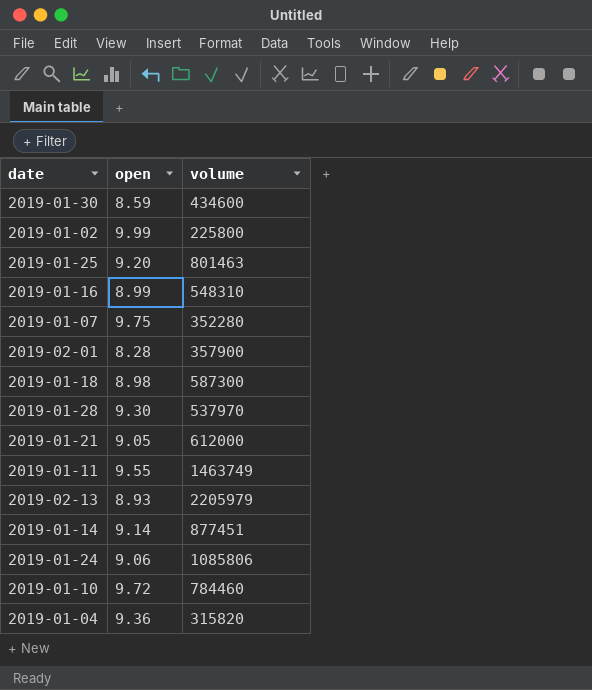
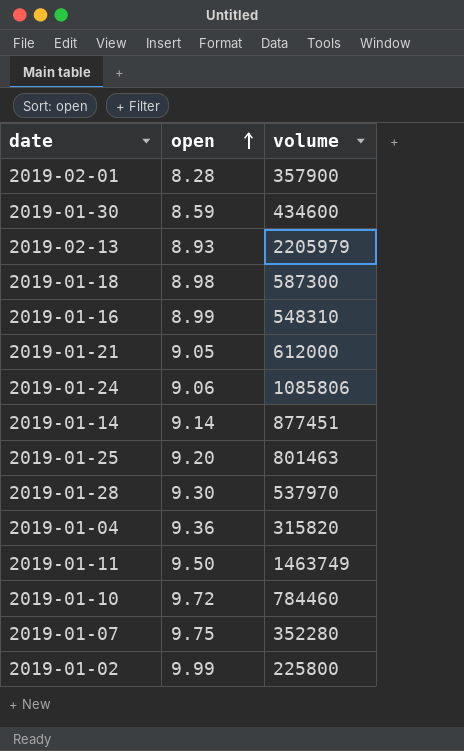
row order: none -> open ascending
2019-01-11 | open: 9.55 -> 9.50

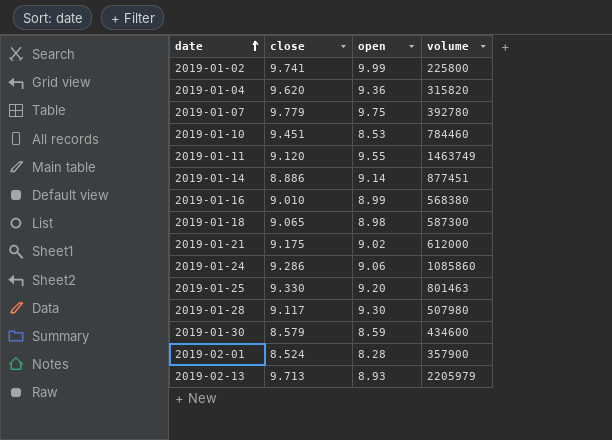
row order: open ascending -> date ascending
column close | position: none -> 2
2019-01-07 | volume: 352280 -> 392780
2019-01-10 | open: 9.72 -> 8.53
2019-01-11 | open: 9.50 -> 9.55
2019-01-16 | volume: 548310 -> 568380
2019-01-21 | open: 9.05 -> 9.02
2019-01-24 | volume: 1085806 -> 1085860
2019-01-28 | volume: 537970 -> 507980

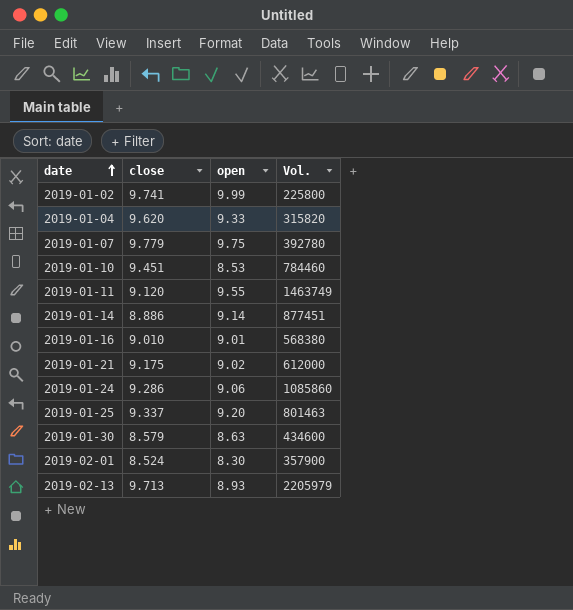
column name: volume -> Vol.
row 2019-01-18: 9.065 | 8.98 | 587300 -> none
row 2019-01-28: 9.117 | 9.30 | 507980 -> none
2019-01-04 | open: 9.36 -> 9.33
2019-01-16 | open: 8.99 -> 9.01
2019-01-25 | close: 9.330 -> 9.337
2019-01-30 | open: 8.59 -> 8.63
2019-02-01 | open: 8.28 -> 8.30

